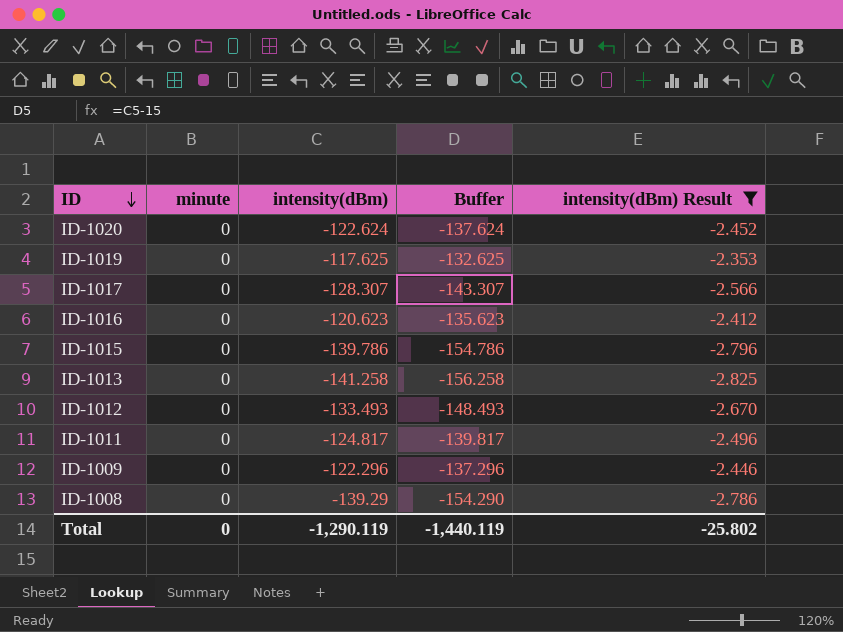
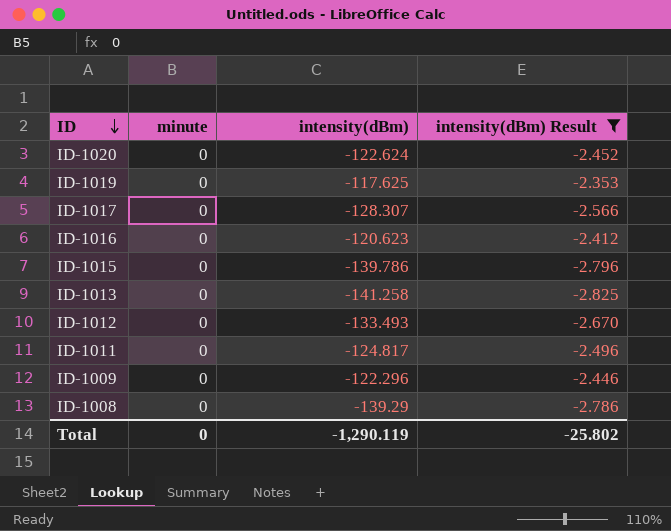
column Buffer | formula: [intensity(dBm)] - 15 -> none

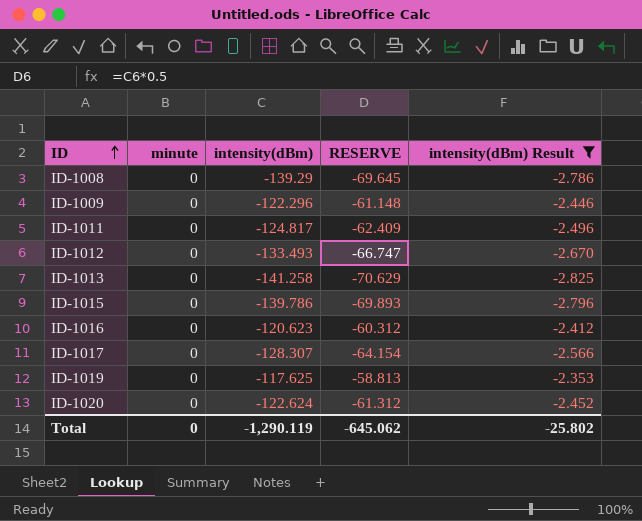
row order: ID descending -> ID ascending
column RESERVE | formula: none -> [intensity(dBm)] * 0.5

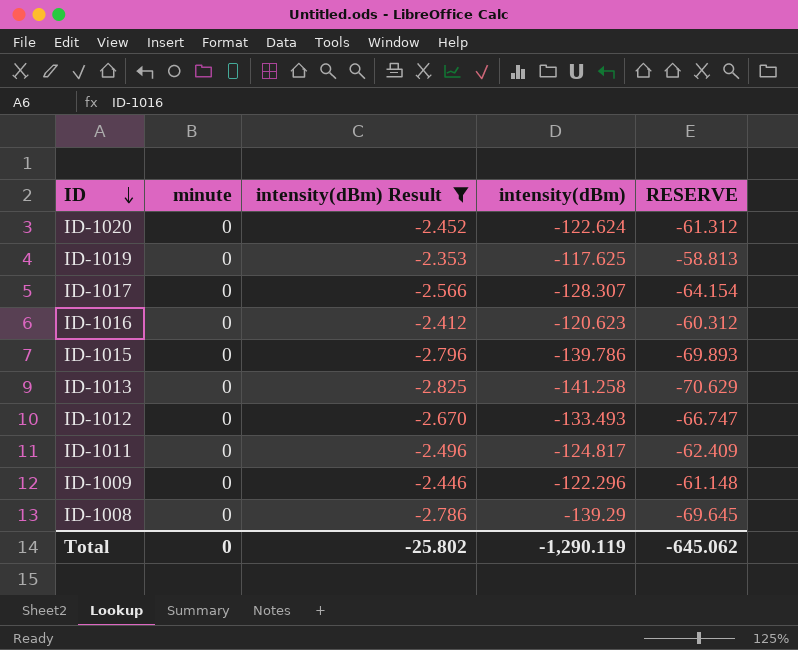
row order: ID ascending -> ID descending
column intensity(dBm) Result | position: 5 -> 3

